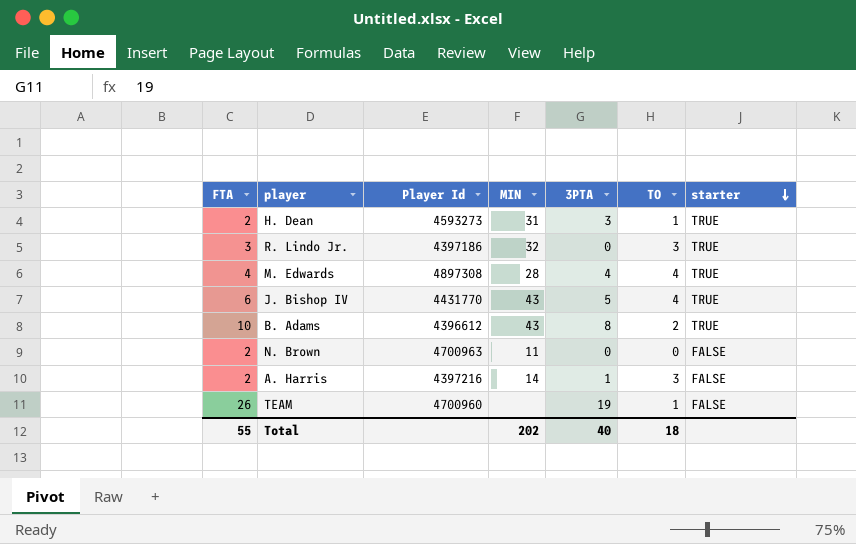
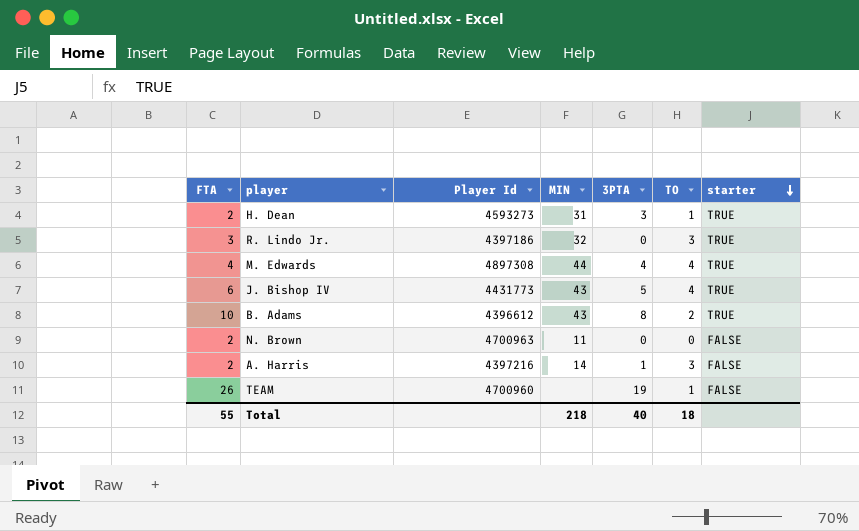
M. Edwards | MIN: 28 -> 44
J. Bishop IV | Player Id: 4431770 -> 4431773
Total | MIN: 202 -> 218

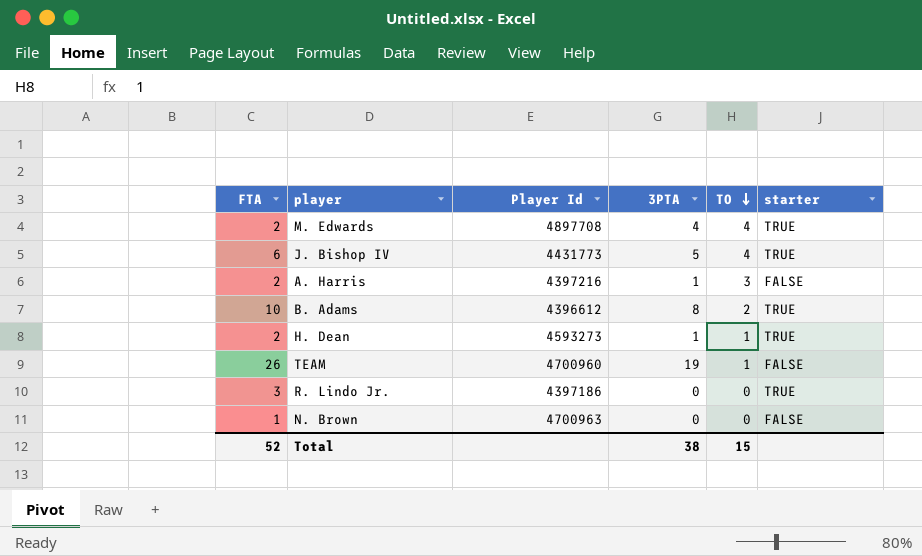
row order: starter descending -> TO descending
column MIN | position: 4 -> none
M. Edwards | FTA: 4 -> 2
M. Edwards | Player Id: 4897308 -> 4897708
H. Dean | 3PTA: 3 -> 1
R. Lindo Jr. | TO: 3 -> 0
N. Brown | FTA: 2 -> 1
Total | FTA: 55 -> 52
Total | 3PTA: 40 -> 38
Total | TO: 18 -> 15

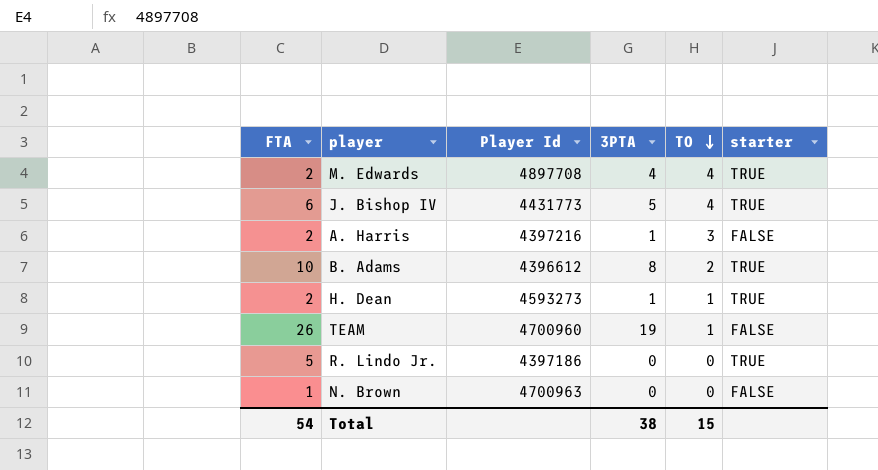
R. Lindo Jr. | FTA: 3 -> 5
Total | FTA: 52 -> 54

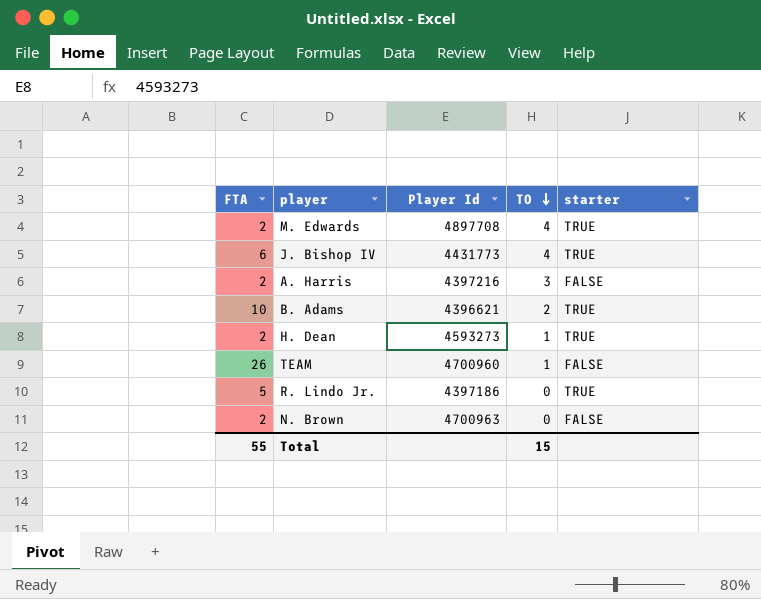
column 3PTA | position: 4 -> none
B. Adams | Player Id: 4396612 -> 4396621
N. Brown | FTA: 1 -> 2
Total | FTA: 54 -> 55

